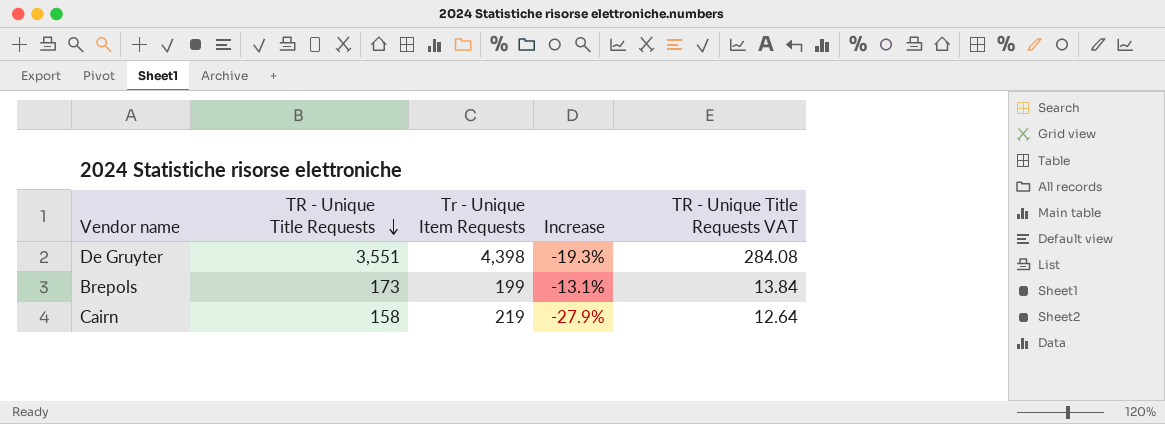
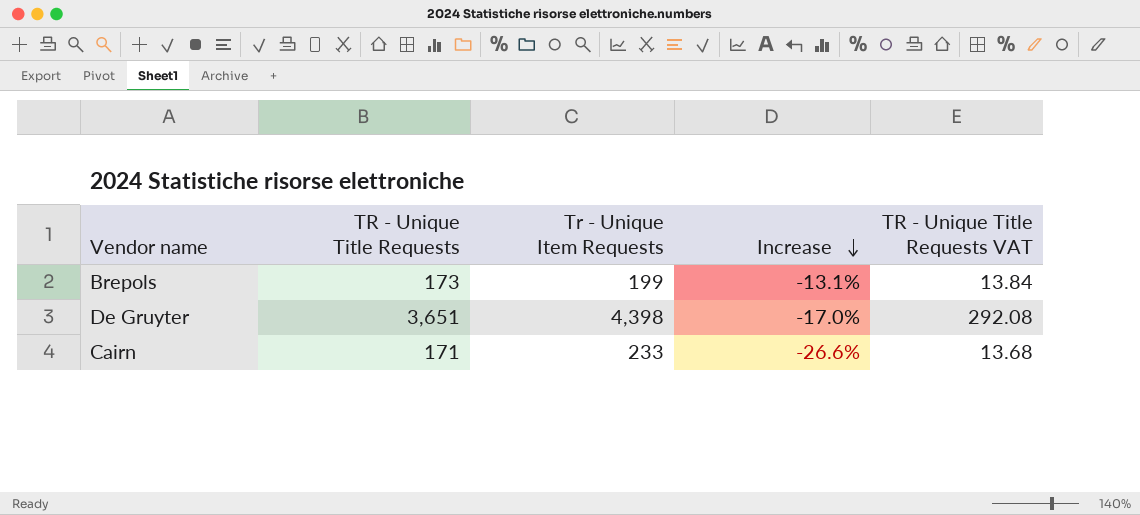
row order: TR - Unique Title Requests descending -> Increase descending
De Gruyter | TR - Unique Title Requests: 3,551 -> 3,651
De Gruyter | Increase: -19.3% -> -17.0%
De Gruyter | TR - Unique Title Requests VAT: 284.08 -> 292.08
Cairn | TR - Unique Title Requests: 158 -> 171
Cairn | Tr - Unique Item Requests: 219 -> 233
Cairn | Increase: -27.9% -> -26.6%
Cairn | TR - Unique Title Requests VAT: 12.64 -> 13.68

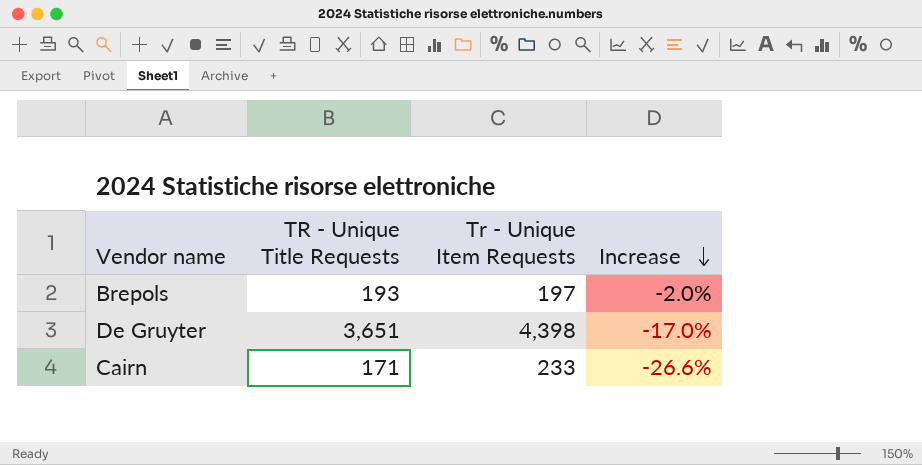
column TR - Unique Title Requests VAT | formula: [TR - Unique Title Requests] * 0.08 -> none
Brepols | TR - Unique Title Requests: 173 -> 193
Brepols | Tr - Unique Item Requests: 199 -> 197
Brepols | Increase: -13.1% -> -2.0%

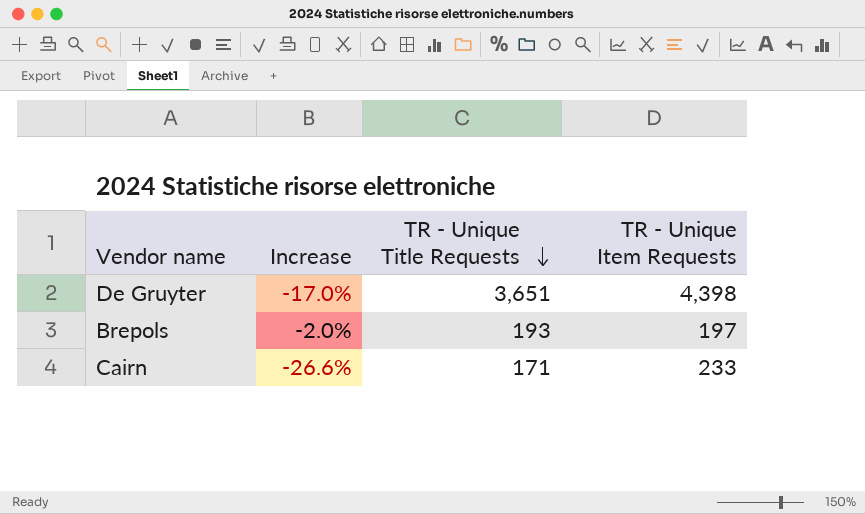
row order: Increase descending -> TR - Unique Title Requests descending
column Increase | position: 4 -> 2
column name: Tr - Unique Item Requests -> TR - Unique Item Requests

